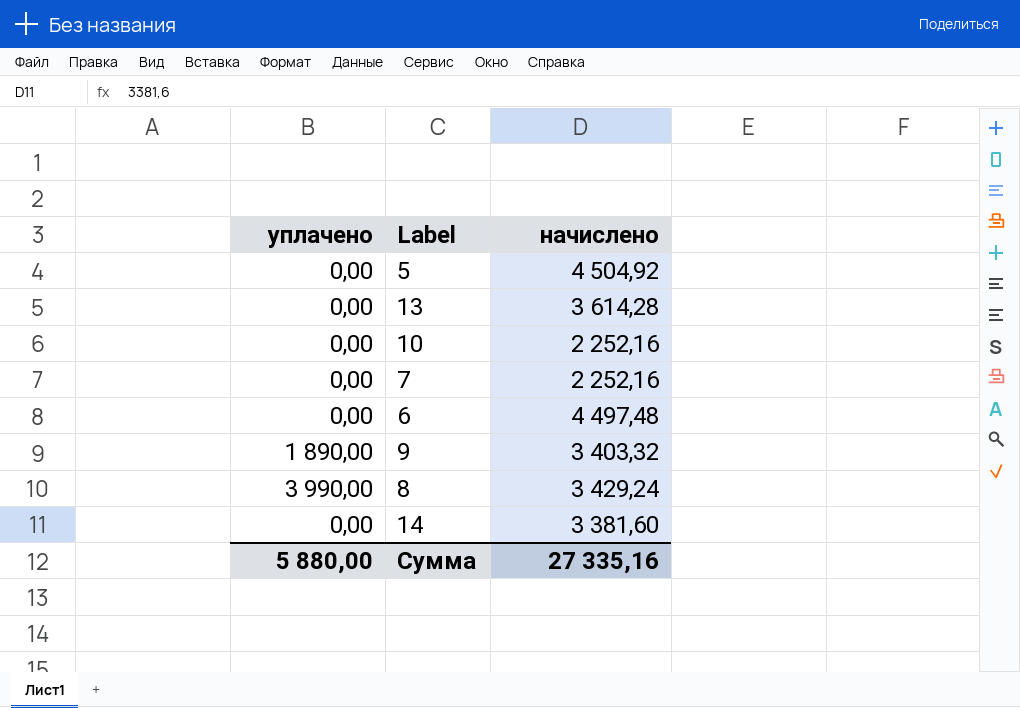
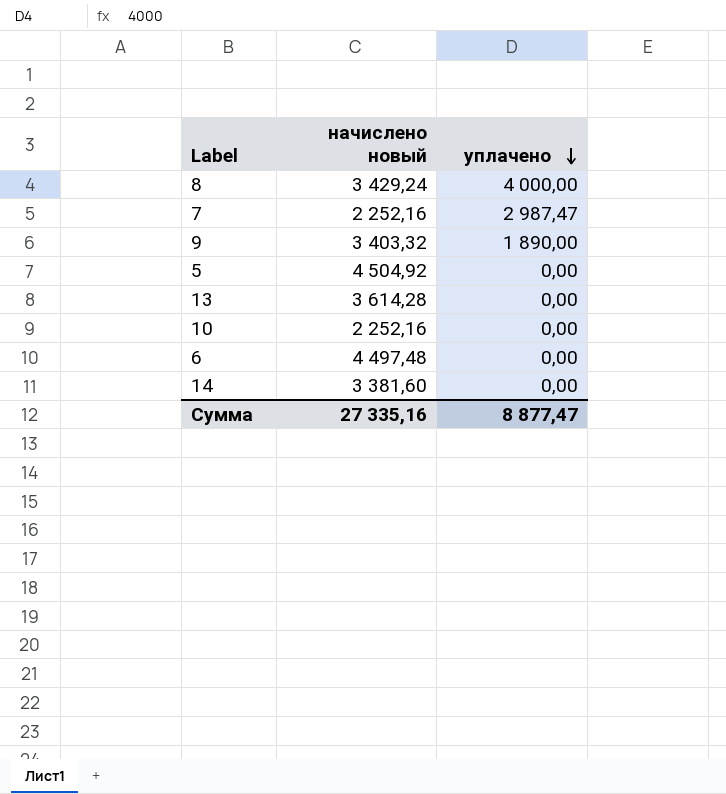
row order: none -> уплачено descending
column name: начислено -> начислено новый
column уплачено | position: 1 -> 3
8 | уплачено: 3 990,00 -> 4 000,00
7 | уплачено: 0,00 -> 2 987,47
Сумма | уплачено: 5 880,00 -> 8 877,47

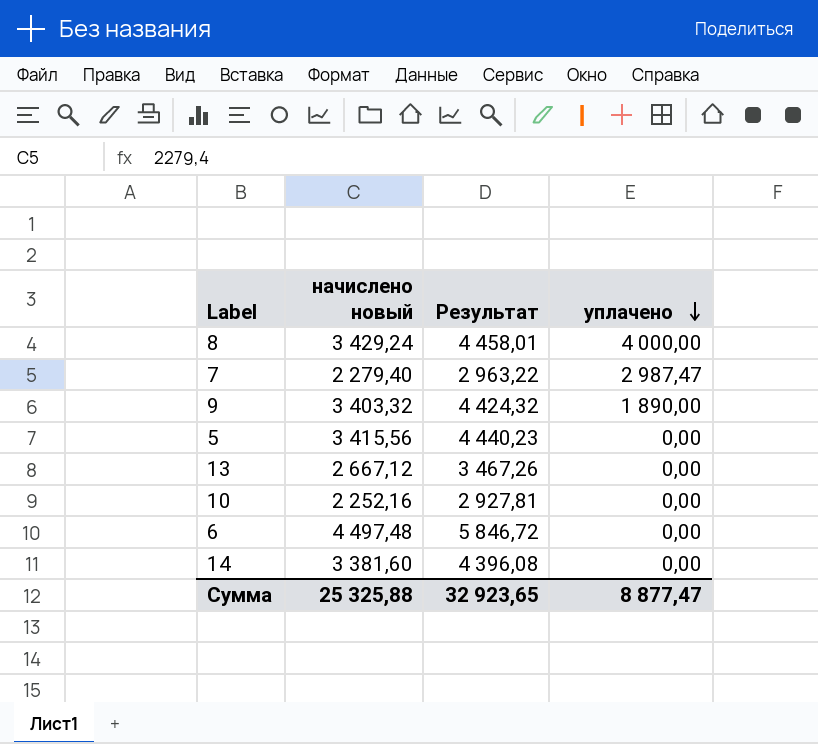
column Результат | formula: none -> [начислено новый] * 1,3
7 | начислено новый: 2 252,16 -> 2 279,40
5 | начислено новый: 4 504,92 -> 3 415,56
13 | начислено новый: 3 614,28 -> 2 667,12
Сумма | начислено новый: 27 335,16 -> 25 325,88

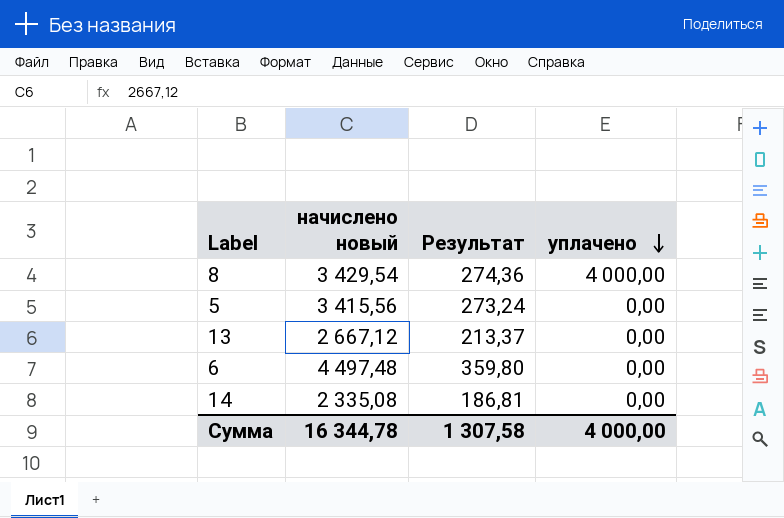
column Результат | formula: [начислено новый] * 1,3 -> [начислено новый] * 0,08
row 7: 2 279,40 | 2 963,22 | 2 987,47 -> none
row 9: 3 403,32 | 4 424,32 | 1 890,00 -> none
row 10: 2 252,16 | 2 927,81 | 0,00 -> none
8 | начислено новый: 3 429,24 -> 3 429,54
14 | начислено новый: 3 381,60 -> 2 335,08
Сумма | начислено новый: 25 325,88 -> 16 344,78
Сумма | Результат: 32 923,65 -> 1 307,58
Сумма | уплачено: 8 877,47 -> 4 000,00

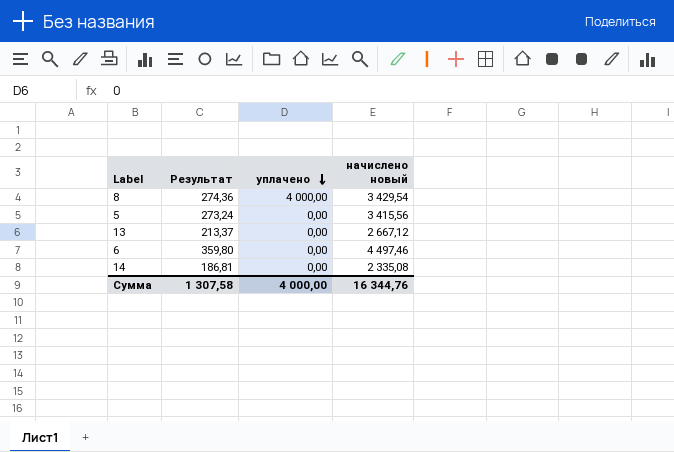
column начислено новый | position: 2 -> 4
6 | начислено новый: 4 497,48 -> 4 497,46
Сумма | начислено новый: 16 344,78 -> 16 344,76

